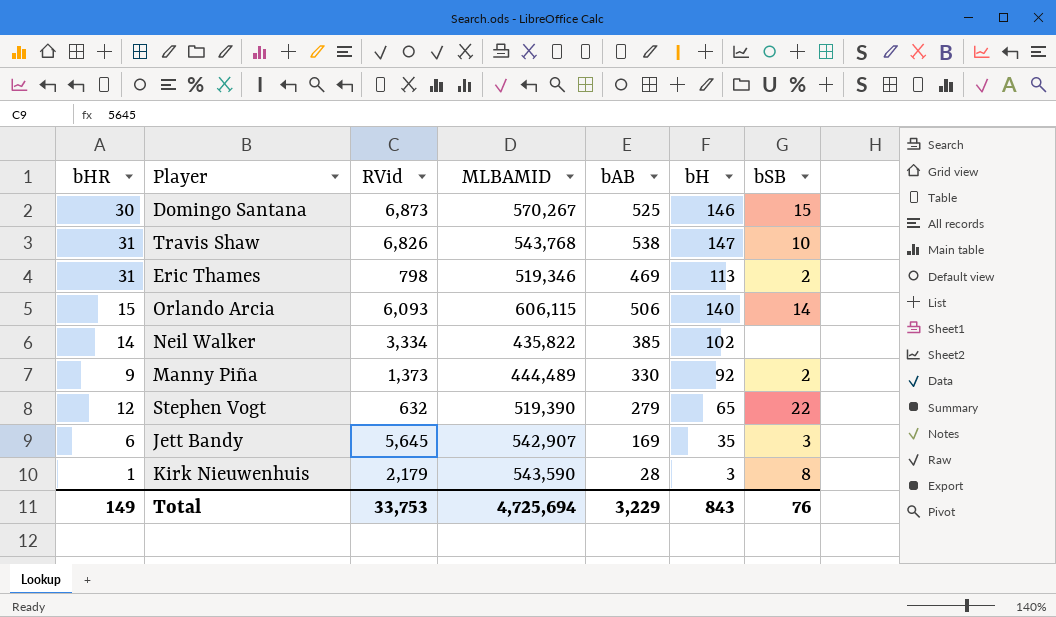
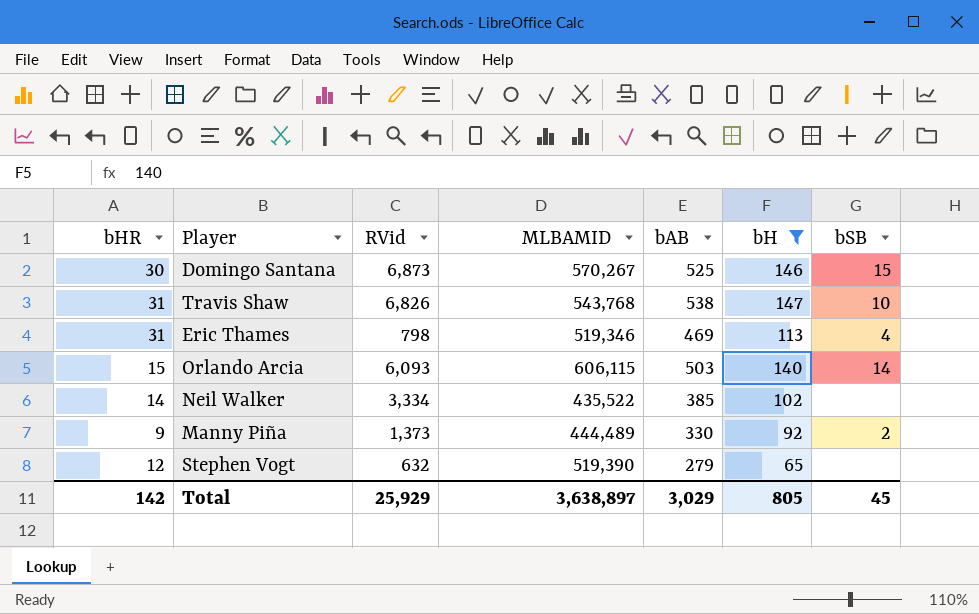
filter: none -> bH >= 65
Eric Thames | bSB: 2 -> 4
Orlando Arcia | bAB: 506 -> 503
Neil Walker | MLBAMID: 435,822 -> 435,522
Stephen Vogt | bSB: 22 -> none
Total | bHR: 149 -> 142
Total | RVid: 33,753 -> 25,929
Total | MLBAMID: 4,725,694 -> 3,638,897
Total | bAB: 3,229 -> 3,029
Total | bH: 843 -> 805
Total | bSB: 76 -> 45

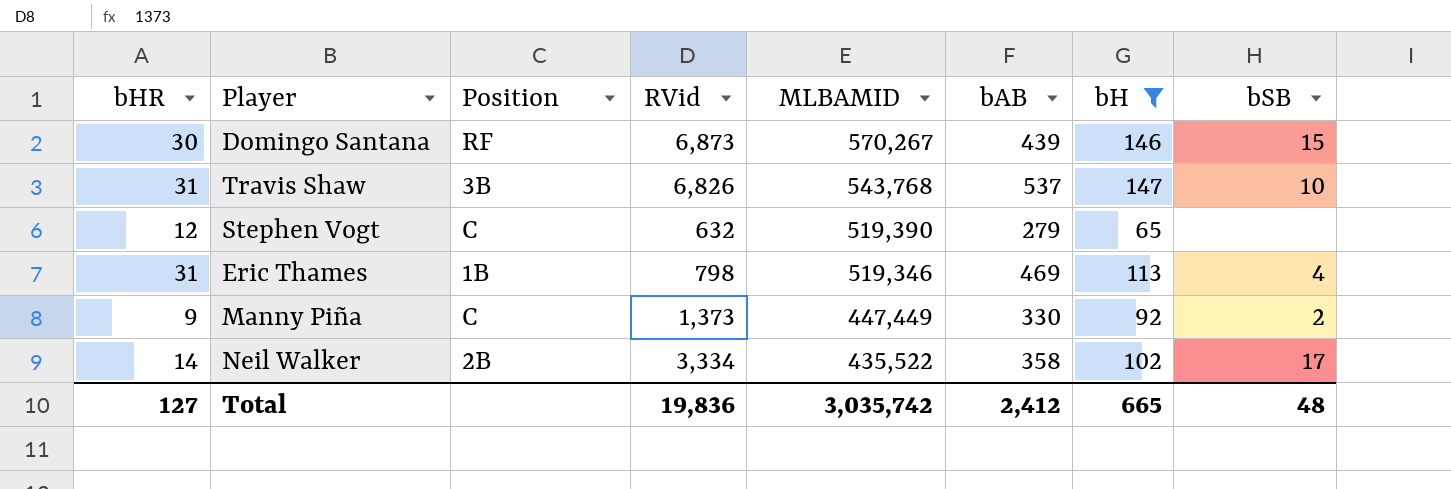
row order: none -> MLBAMID descending
column Position | position: none -> 3
row Orlando Arcia: 15 | 6,093 | 606,115 | 503 | 140 | 14 -> none
Domingo Santana | bAB: 525 -> 439
Travis Shaw | bAB: 538 -> 537
Manny Piña | MLBAMID: 444,489 -> 447,449
Neil Walker | bAB: 385 -> 358
Neil Walker | bSB: none -> 17
Total | bHR: 142 -> 127
Total | RVid: 25,929 -> 19,836
Total | MLBAMID: 3,638,897 -> 3,035,742
Total | bAB: 3,029 -> 2,412
Total | bH: 805 -> 665
Total | bSB: 45 -> 48

